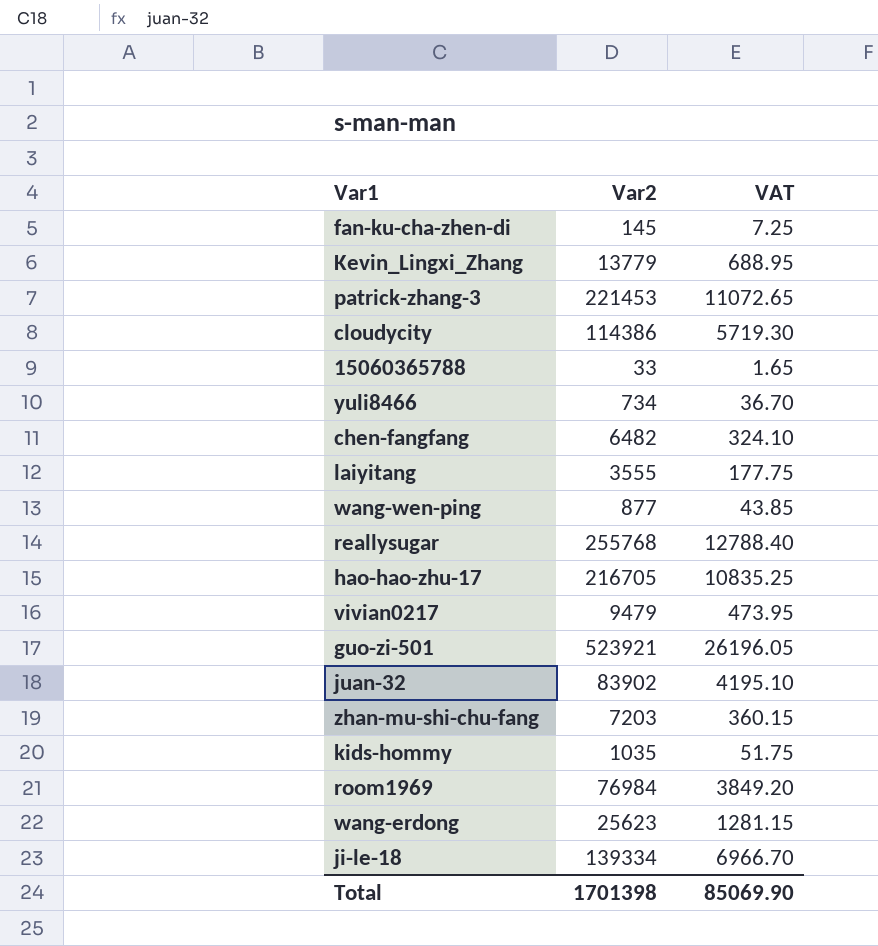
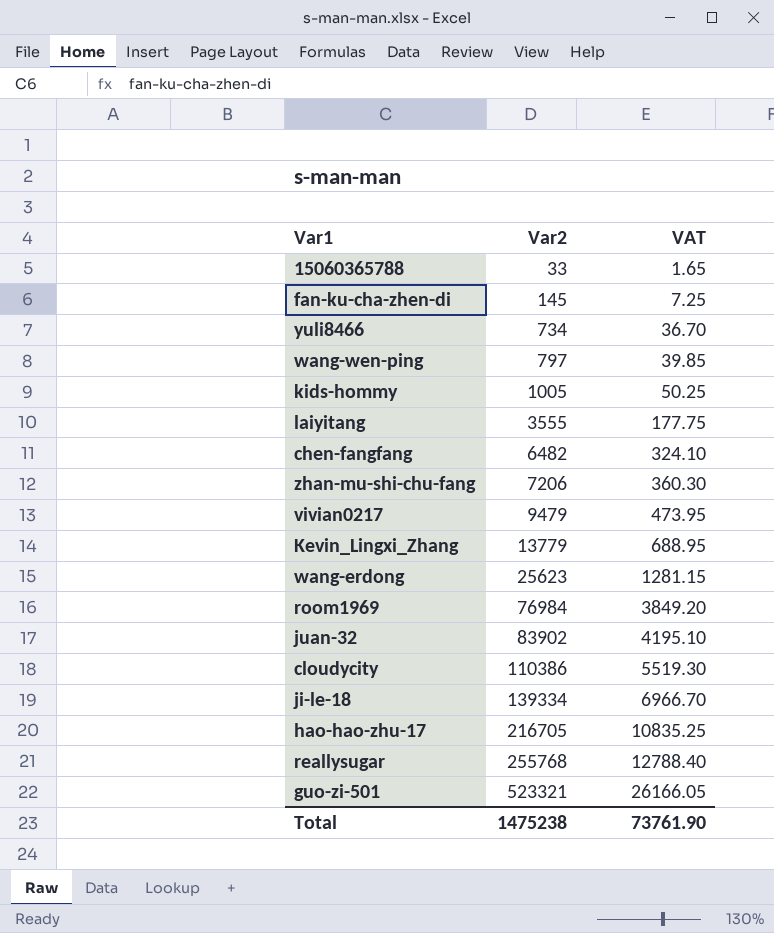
row order: none -> Var2 ascending
row patrick-zhang-3: 221453 | 11072.65 -> none
wang-wen-ping | Var2: 877 -> 797
wang-wen-ping | VAT: 43.85 -> 39.85
kids-hommy | Var2: 1035 -> 1005
kids-hommy | VAT: 51.75 -> 50.25
zhan-mu-shi-chu-fang | Var2: 7203 -> 7206
zhan-mu-shi-chu-fang | VAT: 360.15 -> 360.30
cloudycity | Var2: 114386 -> 110386
cloudycity | VAT: 5719.30 -> 5519.30
guo-zi-501 | Var2: 523921 -> 523321
guo-zi-501 | VAT: 26196.05 -> 26166.05
Total | Var2: 1701398 -> 1475238
Total | VAT: 85069.90 -> 73761.90

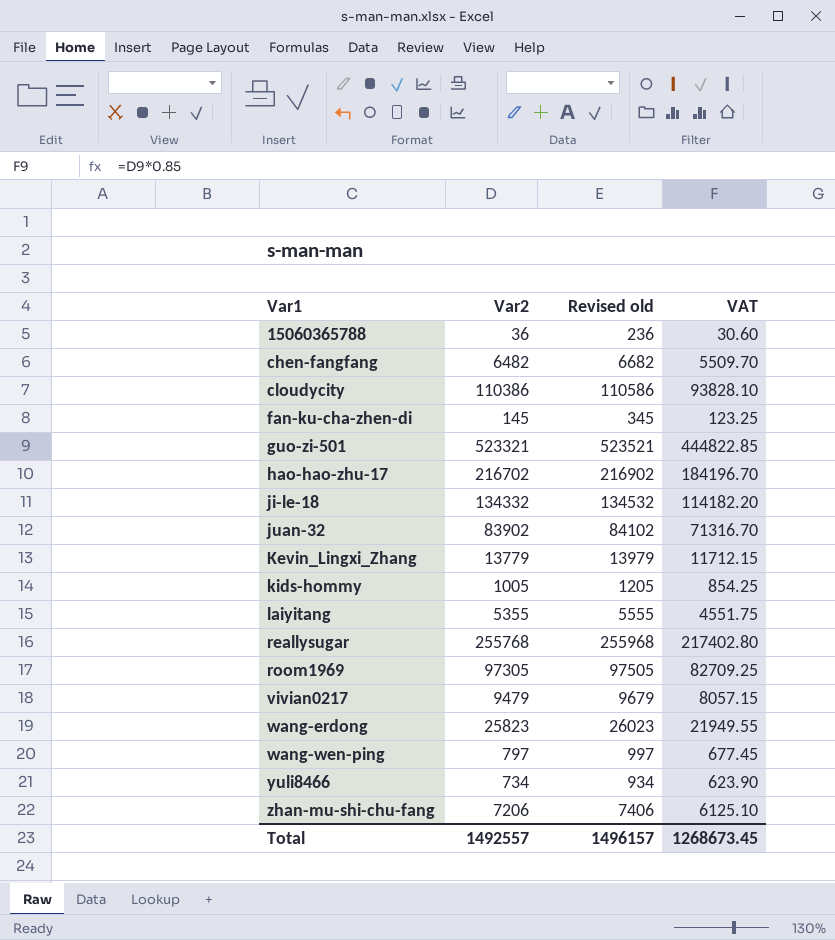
row order: Var2 ascending -> Var1 ascending
column Revised old | formula: none -> [Var2] + 200
column VAT | formula: [Var2] * 0.05 -> [Var2] * 0.85
15060365788 | Var2: 33 -> 36
hao-hao-zhu-17 | Var2: 216705 -> 216702
ji-le-18 | Var2: 139334 -> 134332
laiyitang | Var2: 3555 -> 5355
room1969 | Var2: 76984 -> 97305
wang-erdong | Var2: 25623 -> 25823
Total | Var2: 1475238 -> 1492557
Total | VAT: 73761.90 -> 1268673.45

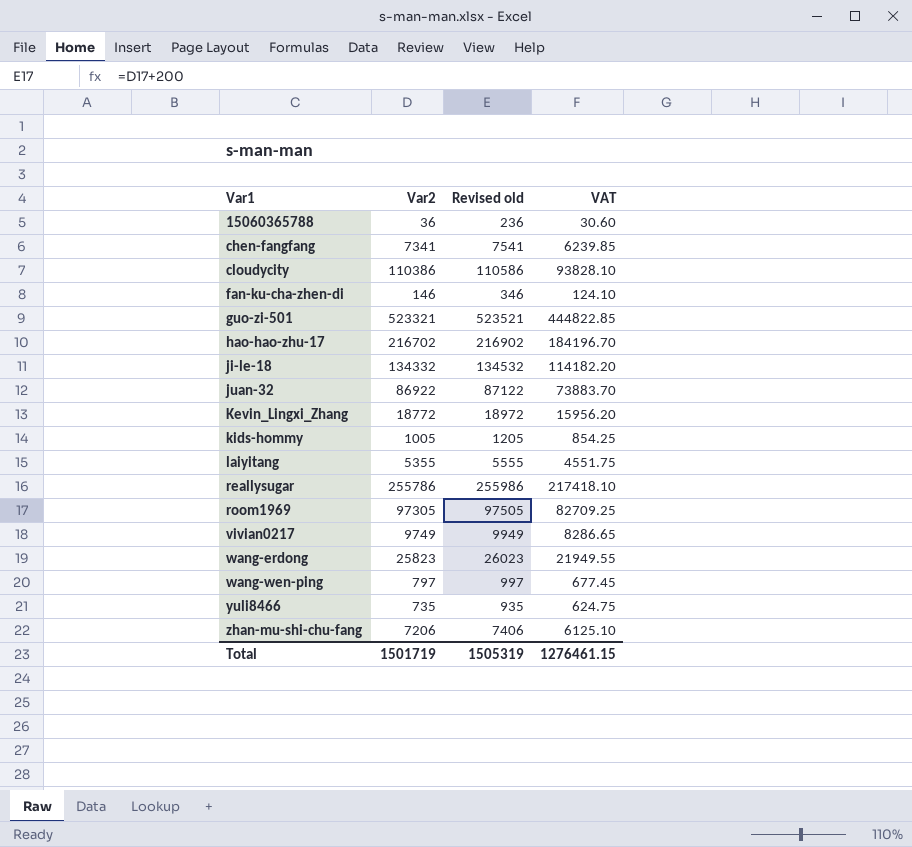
chen-fangfang | Var2: 6482 -> 7341
chen-fangfang | Revised old: 6682 -> 7541
chen-fangfang | VAT: 5509.70 -> 6239.85
fan-ku-cha-zhen-di | Var2: 145 -> 146
fan-ku-cha-zhen-di | Revised old: 345 -> 346
fan-ku-cha-zhen-di | VAT: 123.25 -> 124.10
juan-32 | Var2: 83902 -> 86922
juan-32 | Revised old: 84102 -> 87122
juan-32 | VAT: 71316.70 -> 73883.70
Kevin_Lingxi_Zhang | Var2: 13779 -> 18772
Kevin_Lingxi_Zhang | Revised old: 13979 -> 18972
Kevin_Lingxi_Zhang | VAT: 11712.15 -> 15956.20
reallysugar | Var2: 255768 -> 255786
reallysugar | Revised old: 255968 -> 255986
reallysugar | VAT: 217402.80 -> 217418.10
vivian0217 | Var2: 9479 -> 9749
vivian0217 | Revised old: 9679 -> 9949
vivian0217 | VAT: 8057.15 -> 8286.65
yuli8466 | Var2: 734 -> 735
yuli8466 | Revised old: 934 -> 935
yuli8466 | VAT: 623.90 -> 624.75
Total | Var2: 1492557 -> 1501719
Total | Revised old: 1496157 -> 1505319
Total | VAT: 1268673.45 -> 1276461.15

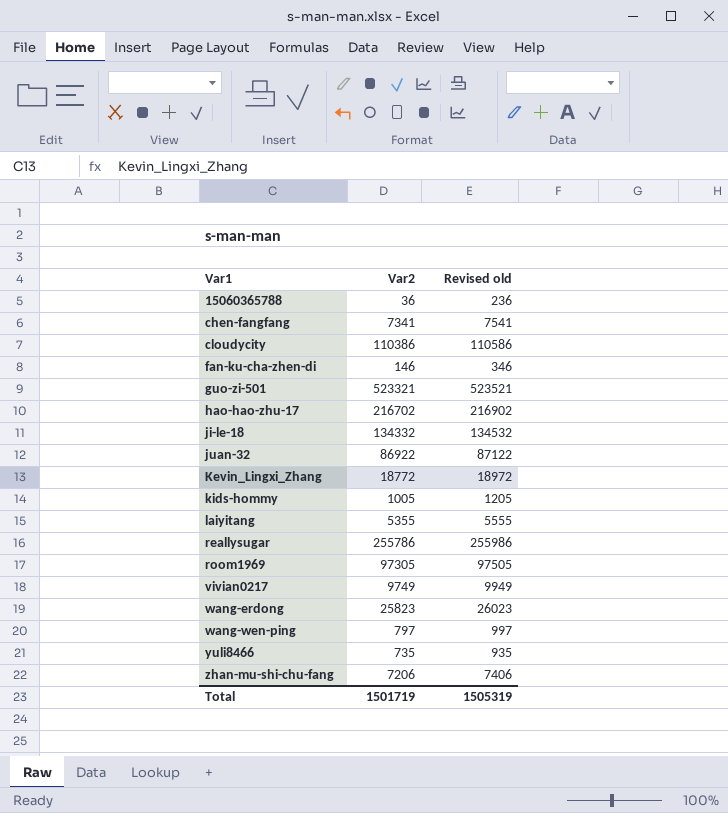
column VAT | formula: [Var2] * 0.85 -> none

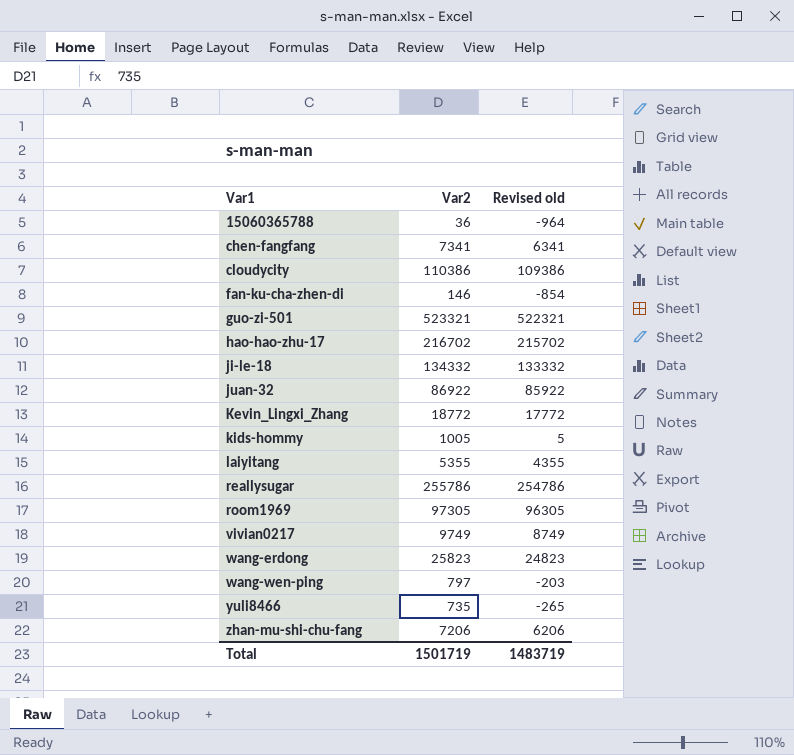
column Revised old | formula: [Var2] + 200 -> [Var2] - 1000
Total | Revised old: 1505319 -> 1483719

